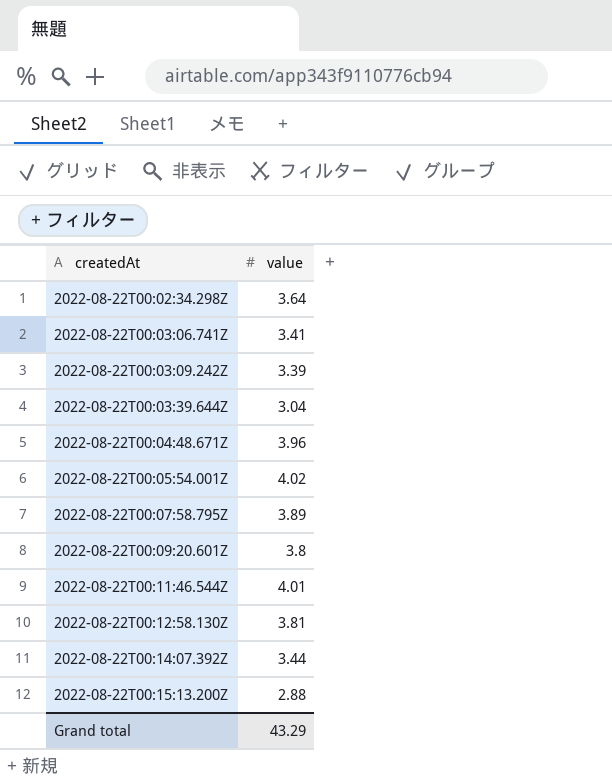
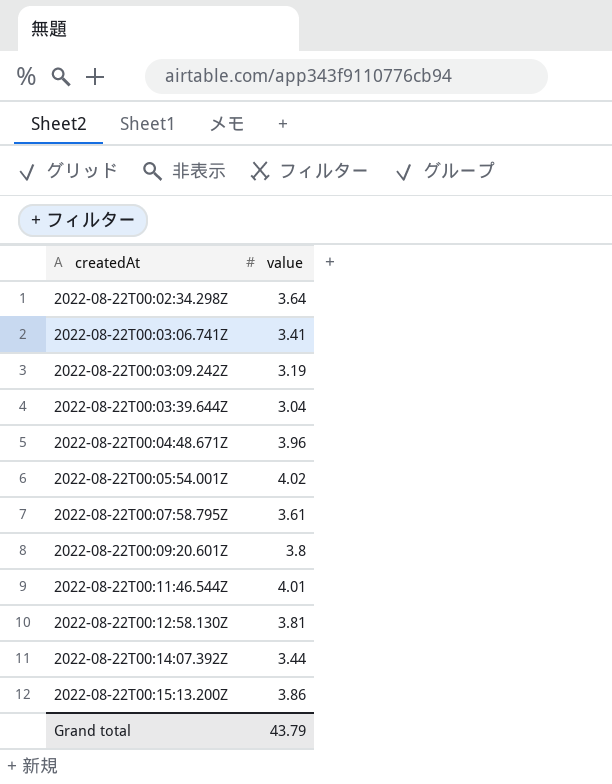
2022-08-22T00:03:09.242Z | value: 3.39 -> 3.19
2022-08-22T00:07:58.795Z | value: 3.89 -> 3.61
2022-08-22T00:15:13.200Z | value: 2.88 -> 3.86
Grand total | value: 43.29 -> 43.79

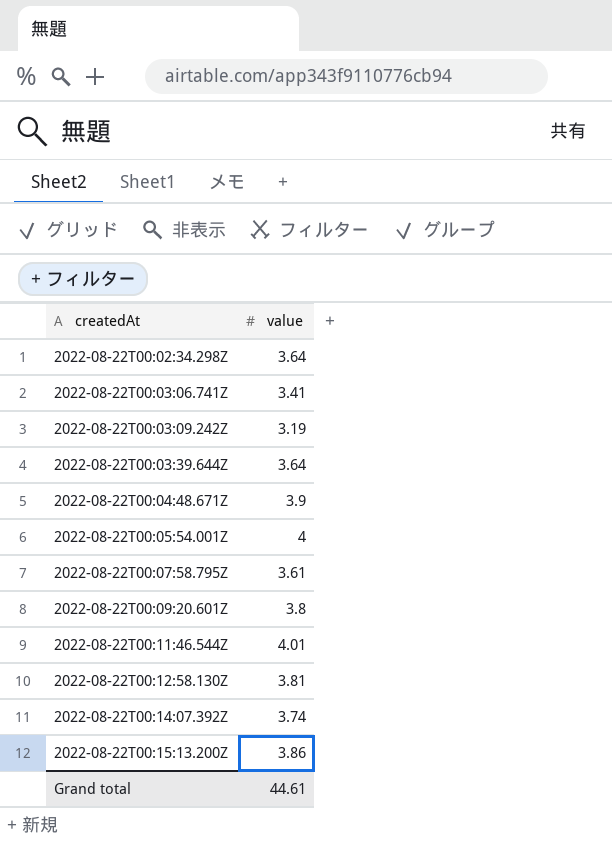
2022-08-22T00:03:39.644Z | value: 3.04 -> 3.64
2022-08-22T00:04:48.671Z | value: 3.96 -> 3.9
2022-08-22T00:05:54.001Z | value: 4.02 -> 4
2022-08-22T00:14:07.392Z | value: 3.44 -> 3.74
Grand total | value: 43.79 -> 44.61

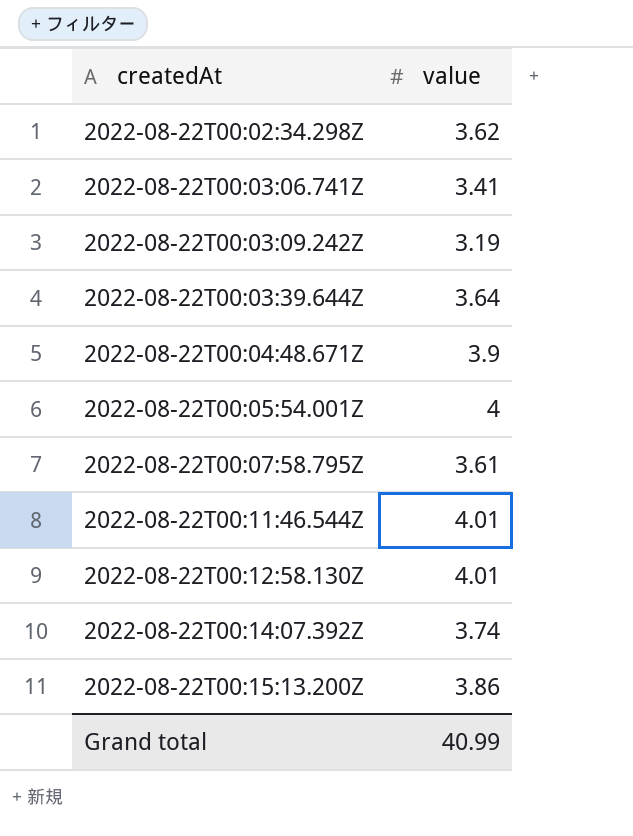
row 2022-08-22T00:09:20.601Z: 3.8 -> none
2022-08-22T00:02:34.298Z | value: 3.64 -> 3.62
2022-08-22T00:12:58.130Z | value: 3.81 -> 4.01
Grand total | value: 44.61 -> 40.99

